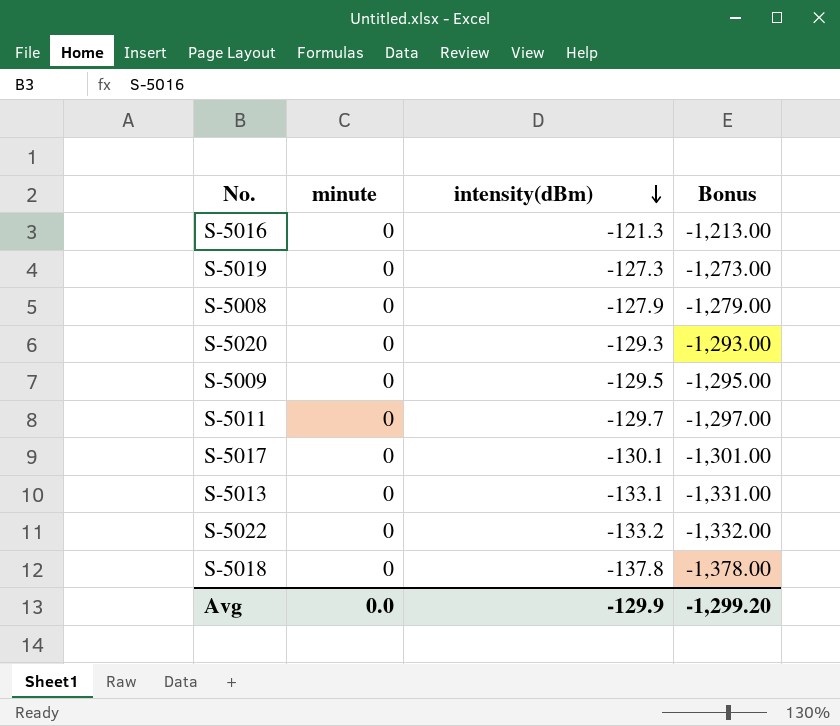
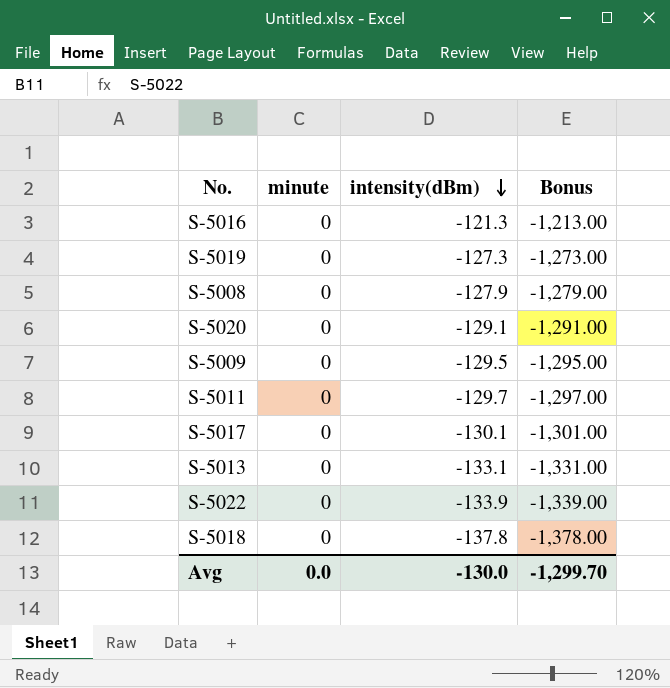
S-5020 | intensity(dBm): -129.3 -> -129.1
S-5020 | Bonus: -1,293.00 -> -1,291.00
S-5022 | intensity(dBm): -133.2 -> -133.9
S-5022 | Bonus: -1,332.00 -> -1,339.00
Avg | intensity(dBm): -129.9 -> -130.0
Avg | Bonus: -1,299.20 -> -1,299.70

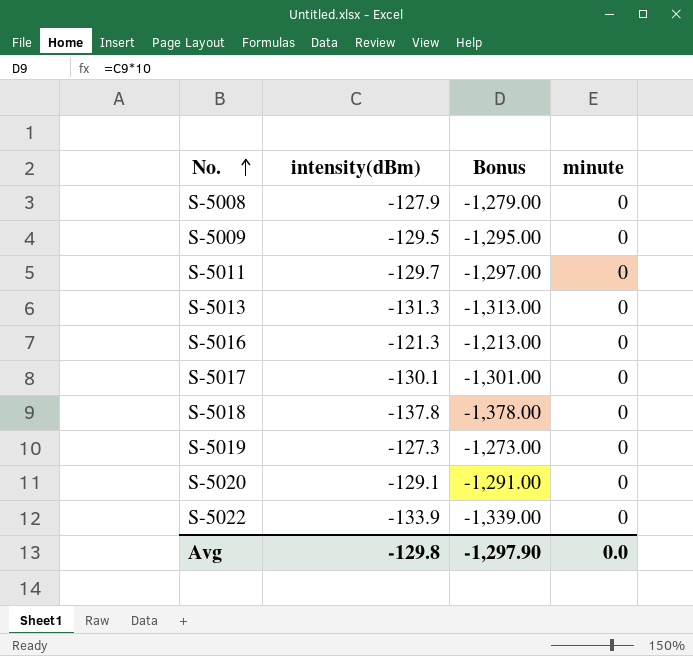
row order: intensity(dBm) descending -> No. ascending
column minute | position: 2 -> 4
S-5013 | intensity(dBm): -133.1 -> -131.3
S-5013 | Bonus: -1,331.00 -> -1,313.00
Avg | intensity(dBm): -130.0 -> -129.8
Avg | Bonus: -1,299.70 -> -1,297.90

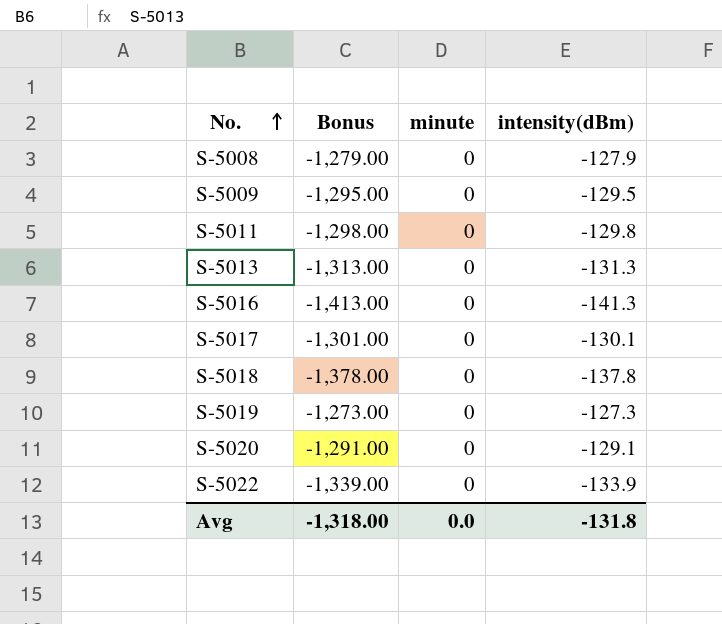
column intensity(dBm) | position: 2 -> 4
S-5011 | Bonus: -1,297.00 -> -1,298.00
S-5011 | intensity(dBm): -129.7 -> -129.8
S-5016 | Bonus: -1,213.00 -> -1,413.00
S-5016 | intensity(dBm): -121.3 -> -141.3
Avg | Bonus: -1,297.90 -> -1,318.00
Avg | intensity(dBm): -129.8 -> -131.8

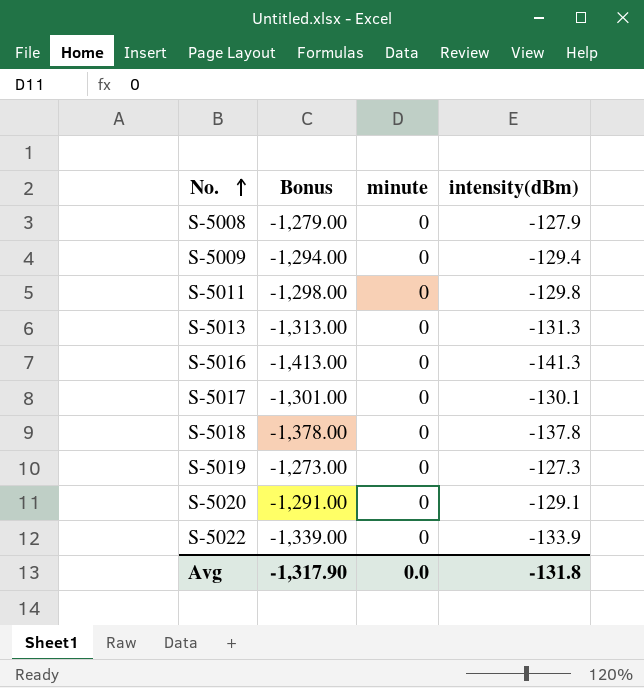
S-5009 | Bonus: -1,295.00 -> -1,294.00
S-5009 | intensity(dBm): -129.5 -> -129.4
Avg | Bonus: -1,318.00 -> -1,317.90

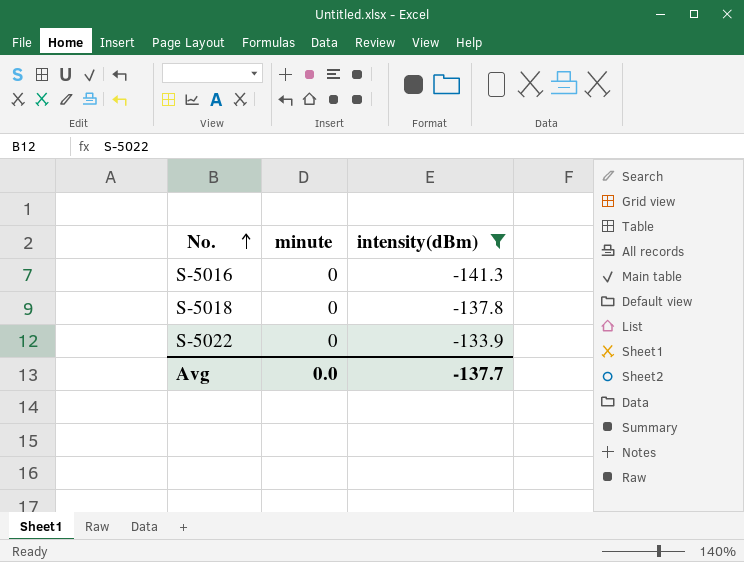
filter: none -> intensity(dBm) <= -133.9
column Bonus | formula: [intensity(dBm)] * 10 -> none
Avg | intensity(dBm): -131.8 -> -137.7

